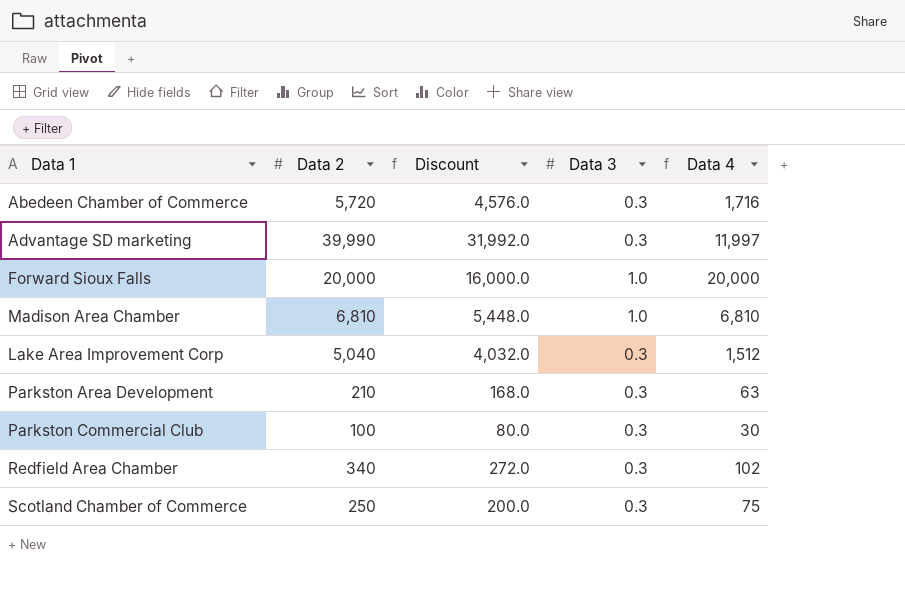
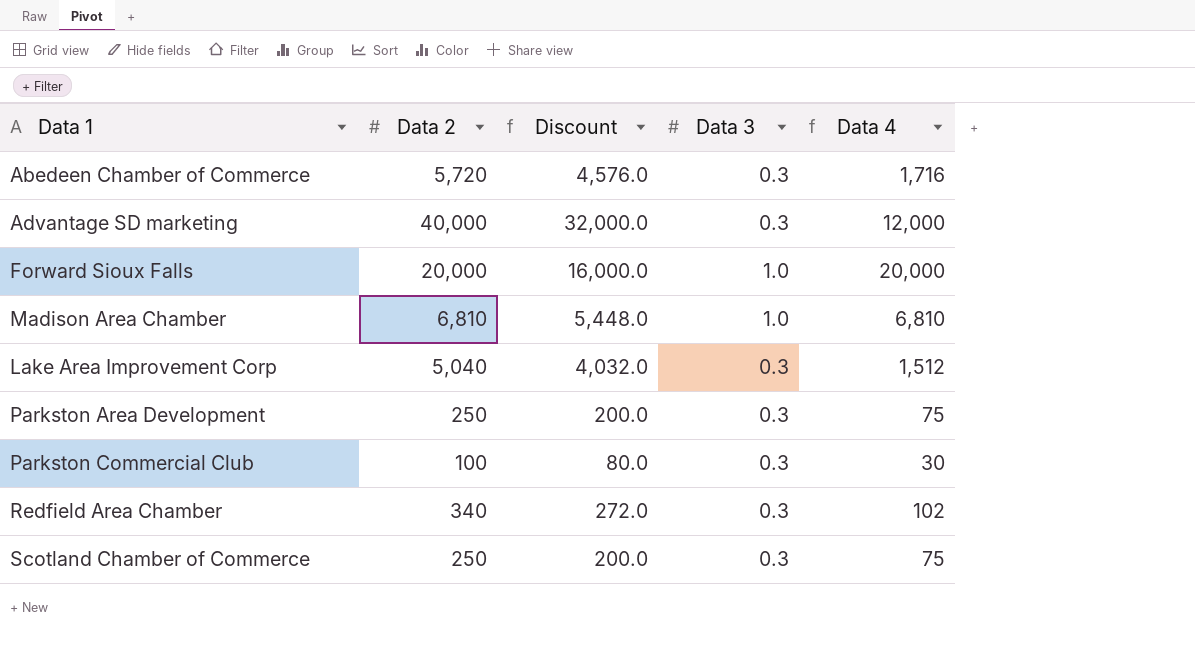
Advantage SD marketing | Data 2: 39,990 -> 40,000
Advantage SD marketing | Discount: 31,992.0 -> 32,000.0
Advantage SD marketing | Data 4: 11,997 -> 12,000
Parkston Area Development | Data 2: 210 -> 250
Parkston Area Development | Discount: 168.0 -> 200.0
Parkston Area Development | Data 4: 63 -> 75

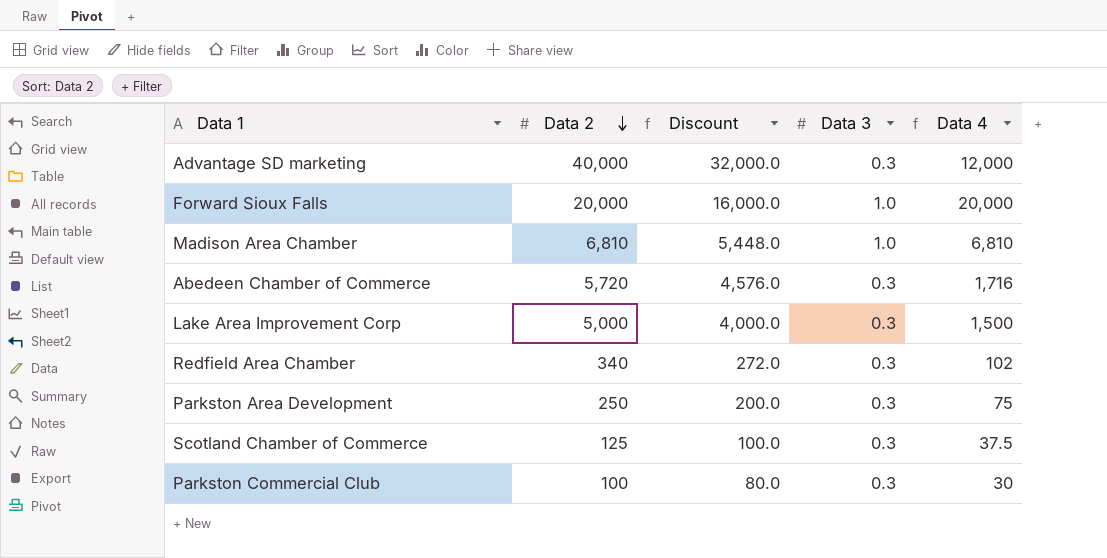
row order: none -> Data 2 descending
Lake Area Improvement Corp | Data 2: 5,040 -> 5,000
Lake Area Improvement Corp | Discount: 4,032.0 -> 4,000.0
Lake Area Improvement Corp | Data 4: 1,512 -> 1,500
Scotland Chamber of Commerce | Data 2: 250 -> 125
Scotland Chamber of Commerce | Discount: 200.0 -> 100.0
Scotland Chamber of Commerce | Data 4: 75 -> 37.5

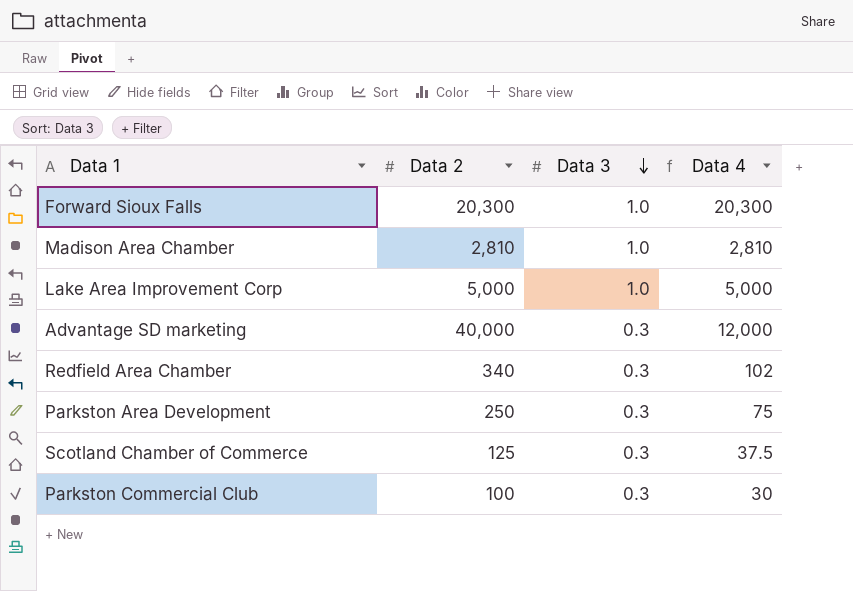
row order: Data 2 descending -> Data 3 descending
column Discount | formula: [Data 2] * 0.8 -> none
row Abedeen Chamber of Commerce: 5,720 | 4,576.0 | 0.3 | 1,716 -> none
Forward Sioux Falls | Data 2: 20,000 -> 20,300
Forward Sioux Falls | Data 4: 20,000 -> 20,300
Madison Area Chamber | Data 2: 6,810 -> 2,810
Madison Area Chamber | Data 4: 6,810 -> 2,810
Lake Area Improvement Corp | Data 3: 0.3 -> 1.0
Lake Area Improvement Corp | Data 4: 1,500 -> 5,000

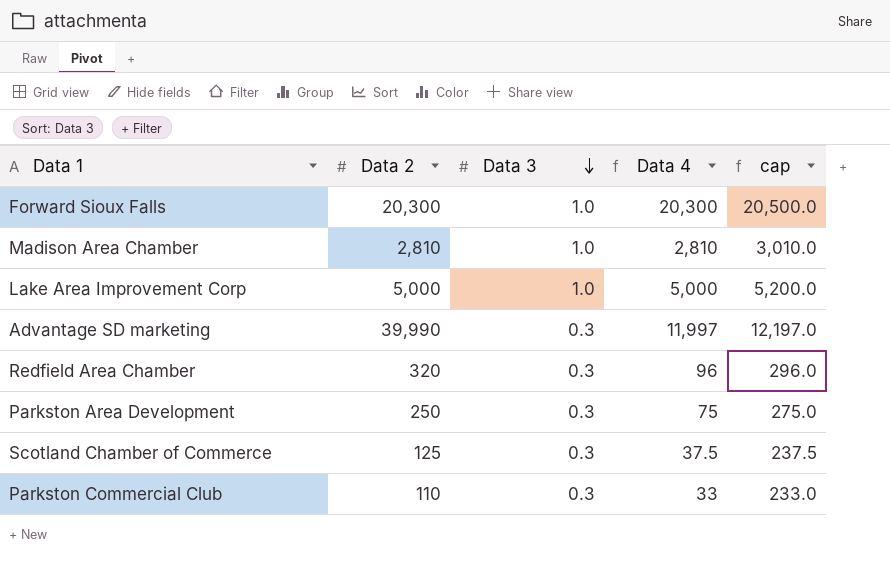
column cap | formula: none -> [Data 4] + 200
Advantage SD marketing | Data 2: 40,000 -> 39,990
Advantage SD marketing | Data 4: 12,000 -> 11,997
Redfield Area Chamber | Data 2: 340 -> 320
Redfield Area Chamber | Data 4: 102 -> 96
Parkston Commercial Club | Data 2: 100 -> 110
Parkston Commercial Club | Data 4: 30 -> 33

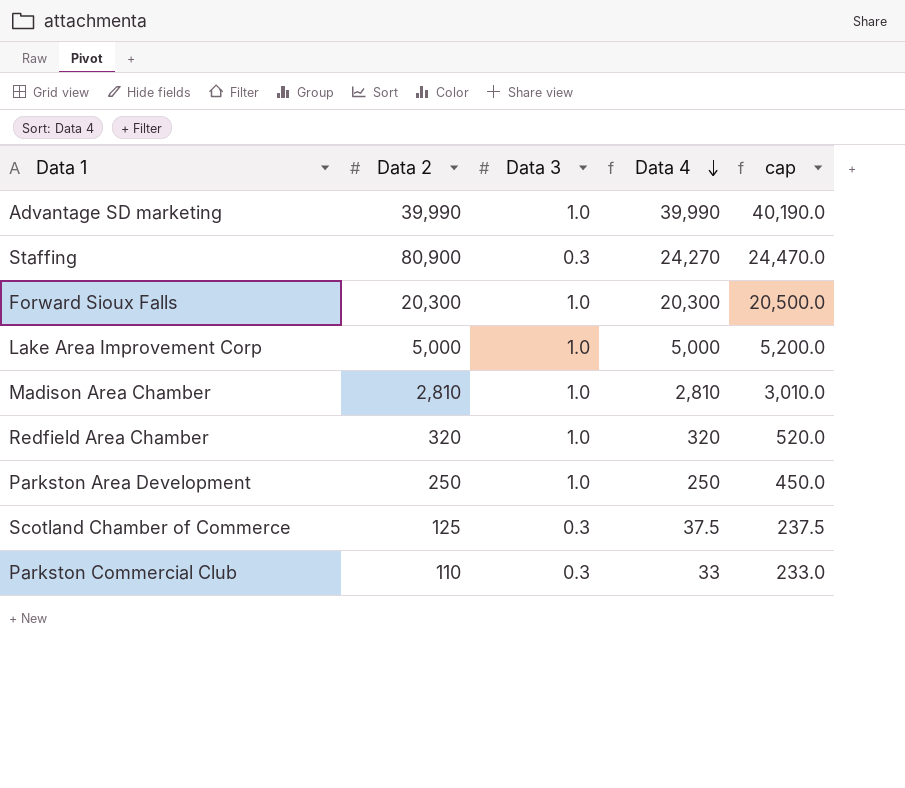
row order: Data 3 descending -> Data 4 descending
Advantage SD marketing | Data 3: 0.3 -> 1.0
Advantage SD marketing | Data 4: 11,997 -> 39,990
Advantage SD marketing | cap: 12,197.0 -> 40,190.0
row Staffing: none -> 80,900 | 0.3 | 24,270 | 24,470.0
Redfield Area Chamber | Data 3: 0.3 -> 1.0
Redfield Area Chamber | Data 4: 96 -> 320
Redfield Area Chamber | cap: 296.0 -> 520.0
Parkston Area Development | Data 3: 0.3 -> 1.0
Parkston Area Development | Data 4: 75 -> 250
Parkston Area Development | cap: 275.0 -> 450.0

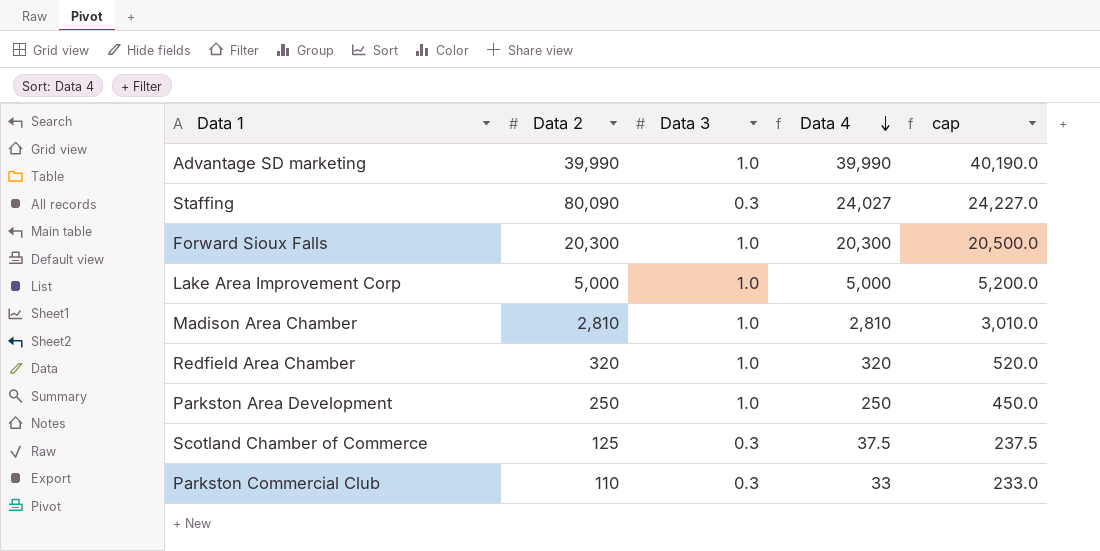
Staffing | Data 2: 80,900 -> 80,090
Staffing | Data 4: 24,270 -> 24,027
Staffing | cap: 24,470.0 -> 24,227.0

